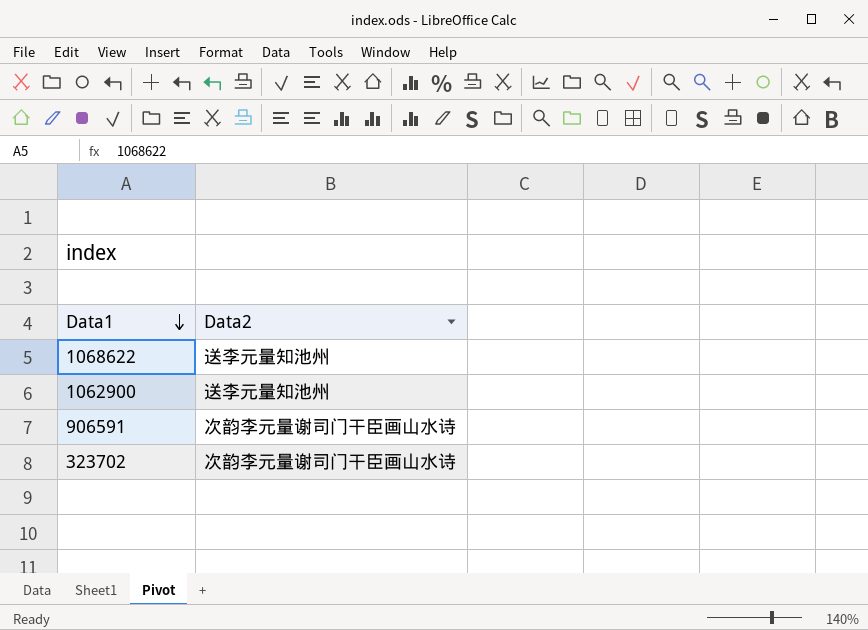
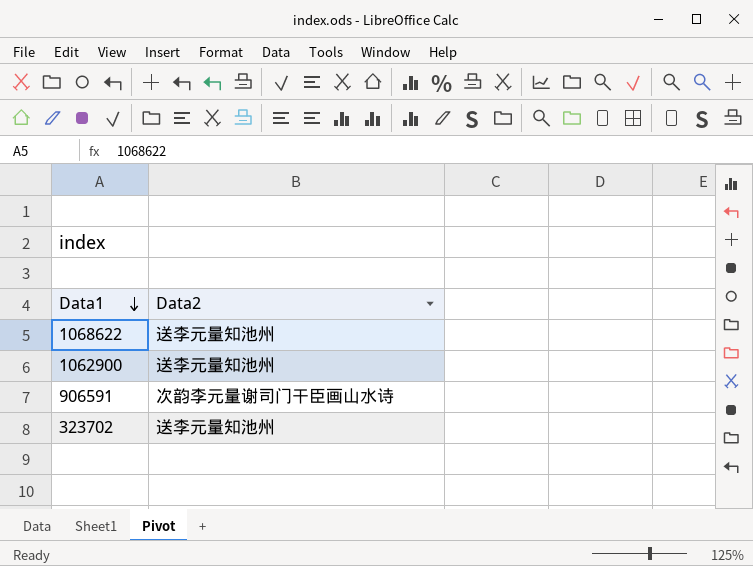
323702 | Data2: 次韵李元量谢司门干臣画山水诗 -> 送李元量知池州

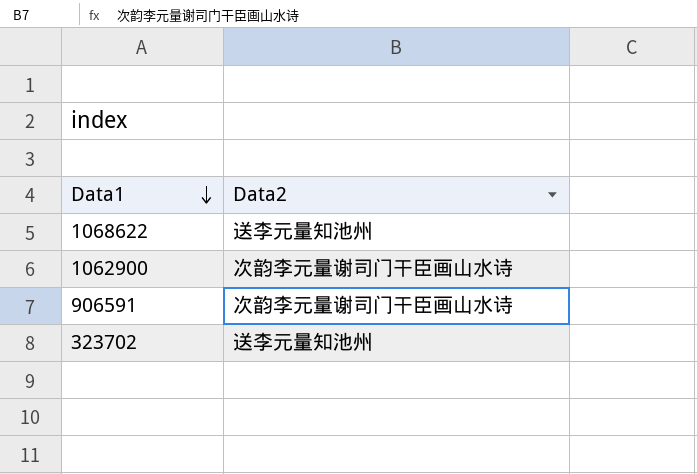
1062900 | Data2: 送李元量知池州 -> 次韵李元量谢司门干臣画山水诗

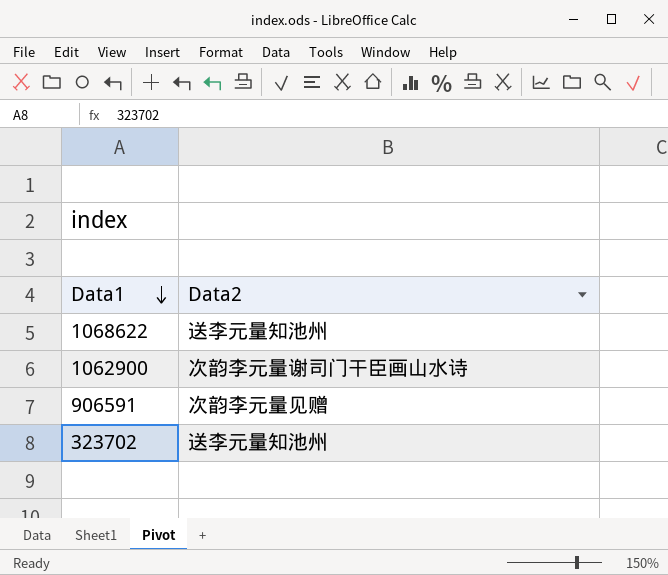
906591 | Data2: 次韵李元量谢司门干臣画山水诗 -> 次韵李元量见赠

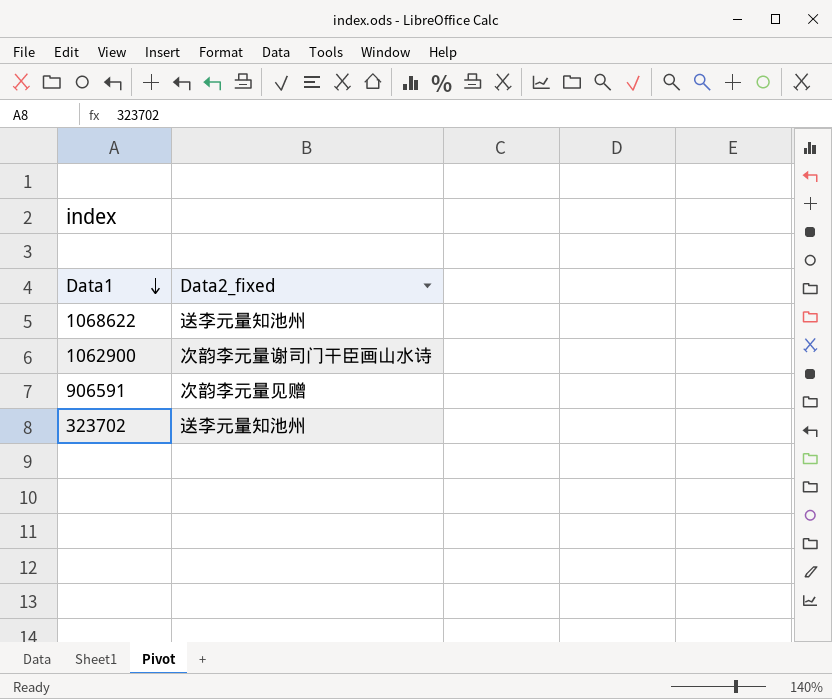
column name: Data2 -> Data2_fixed

